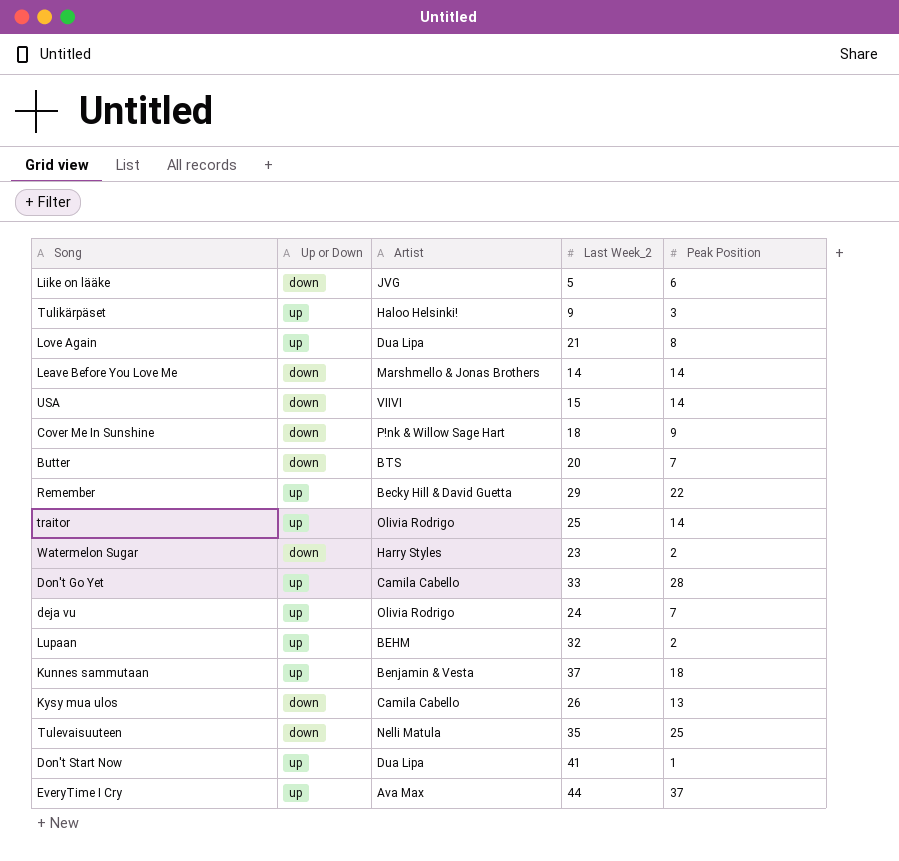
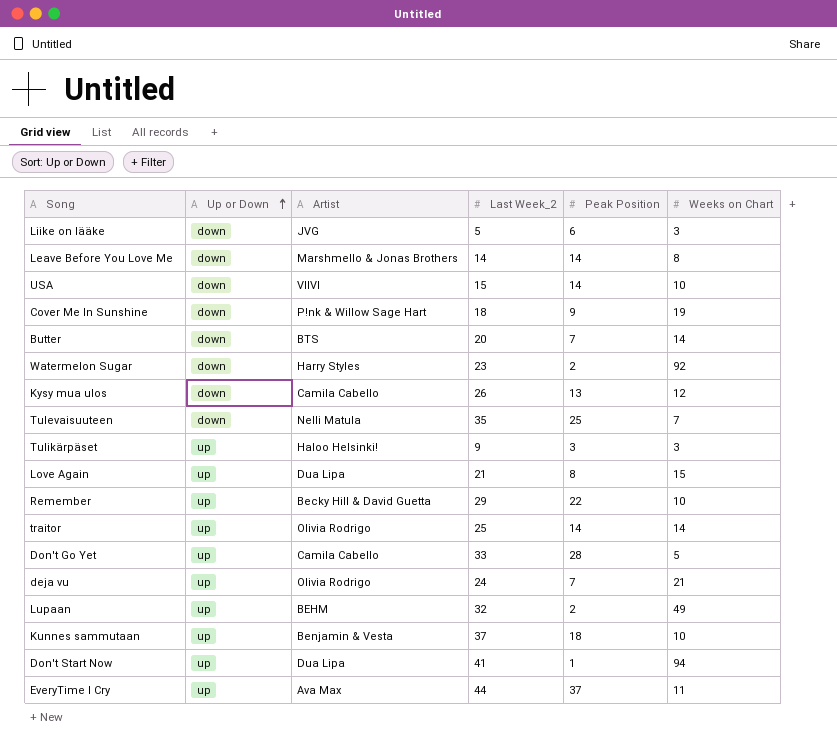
row order: none -> Up or Down ascending
column Weeks on Chart | position: none -> 6

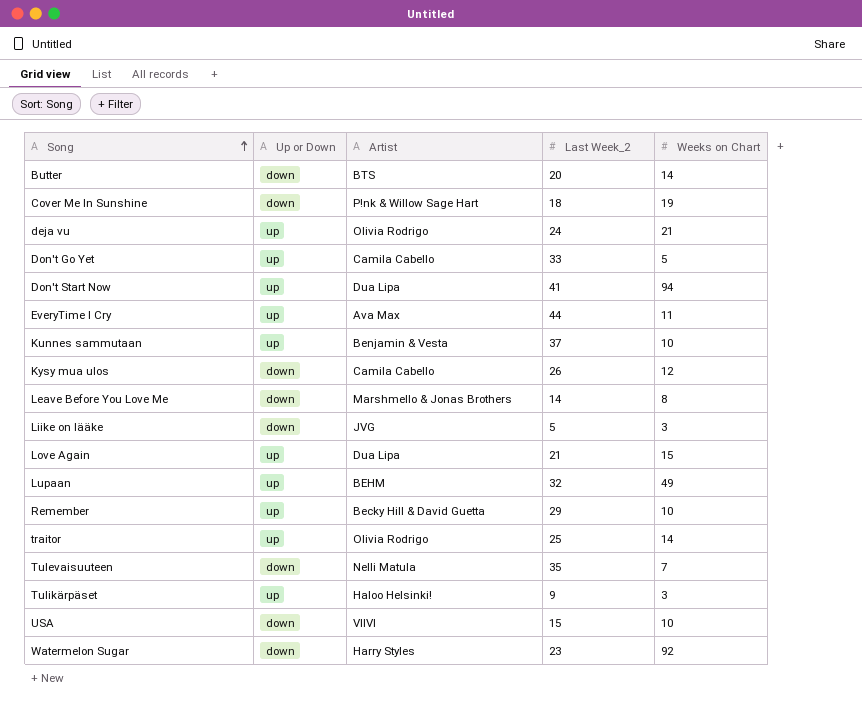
row order: Up or Down ascending -> Song ascending
column Peak Position | position: 5 -> none

